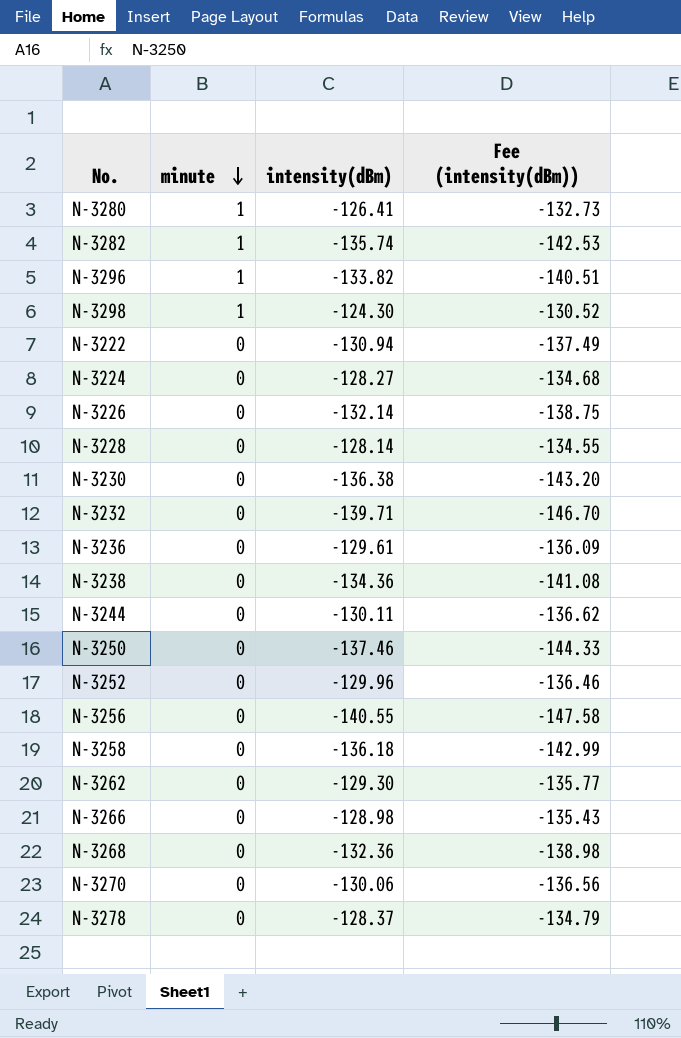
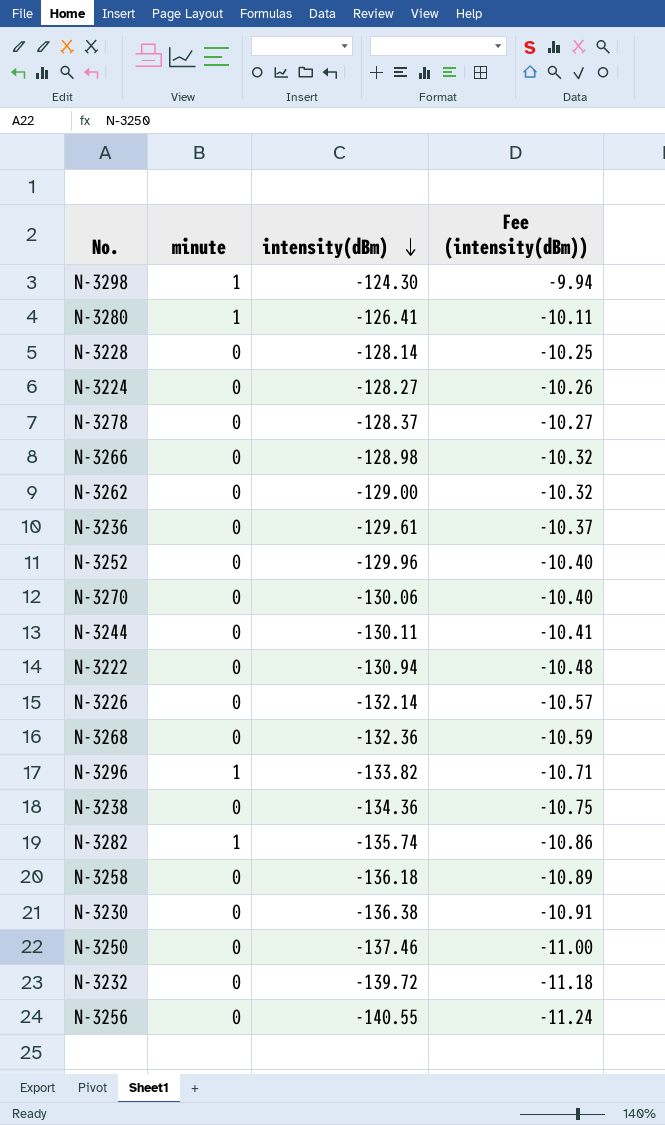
row order: minute descending -> intensity(dBm) descending
column Fee (intensity(dBm)) | formula: [intensity(dBm)] * 1.05 -> [intensity(dBm)] * 0.08
N-3262 | intensity(dBm): -129.30 -> -129.00
N-3232 | intensity(dBm): -139.71 -> -139.72

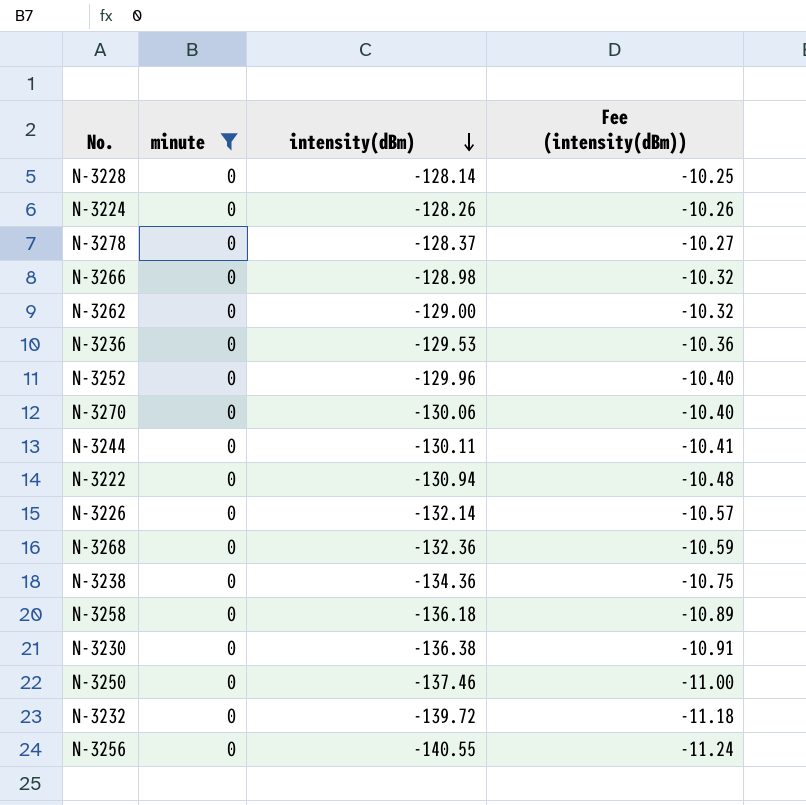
filter: none -> minute = 0
N-3224 | intensity(dBm): -128.27 -> -128.26
N-3236 | intensity(dBm): -129.61 -> -129.53
N-3236 | Fee (intensity(dBm)): -10.37 -> -10.36

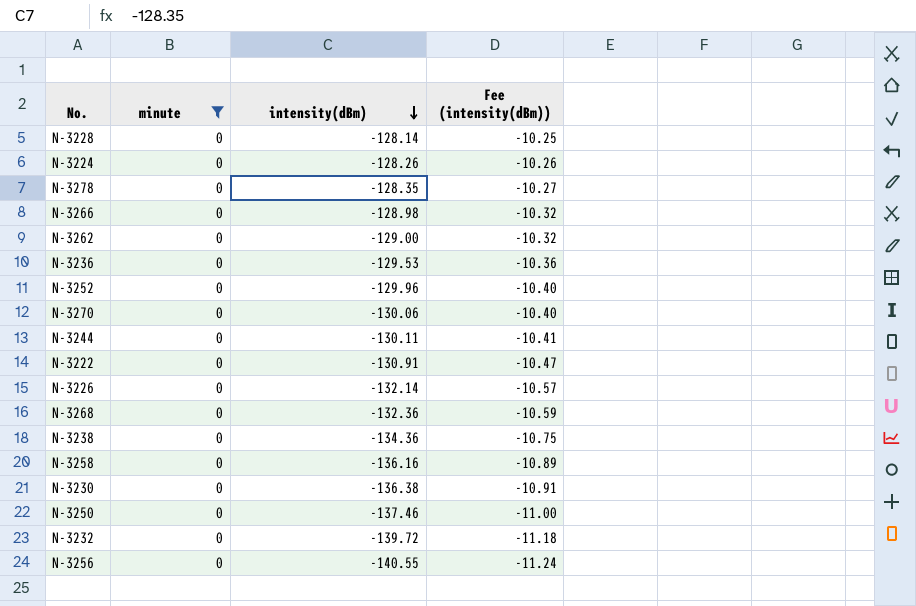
N-3278 | intensity(dBm): -128.37 -> -128.35
N-3222 | intensity(dBm): -130.94 -> -130.91
N-3222 | Fee (intensity(dBm)): -10.48 -> -10.47
N-3258 | intensity(dBm): -136.18 -> -136.16

